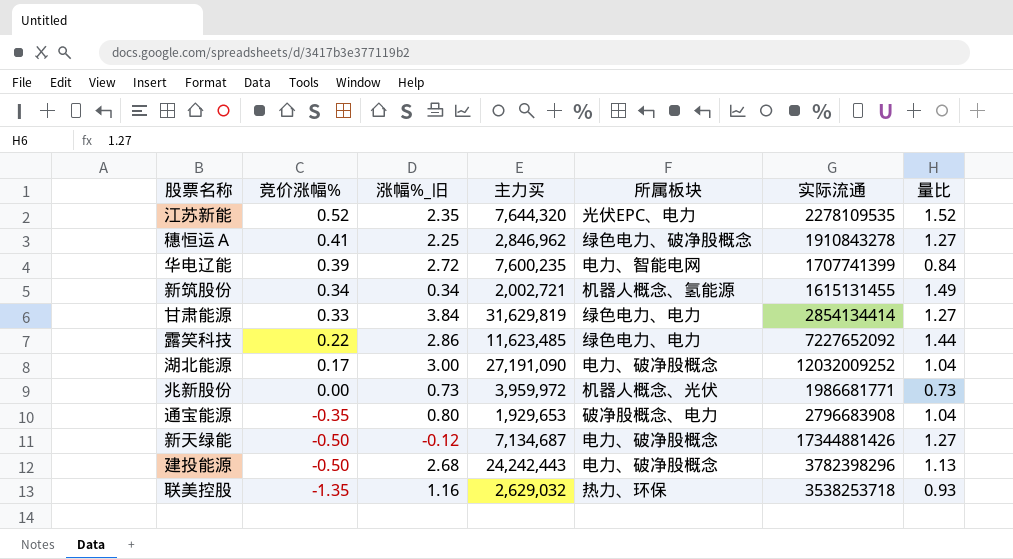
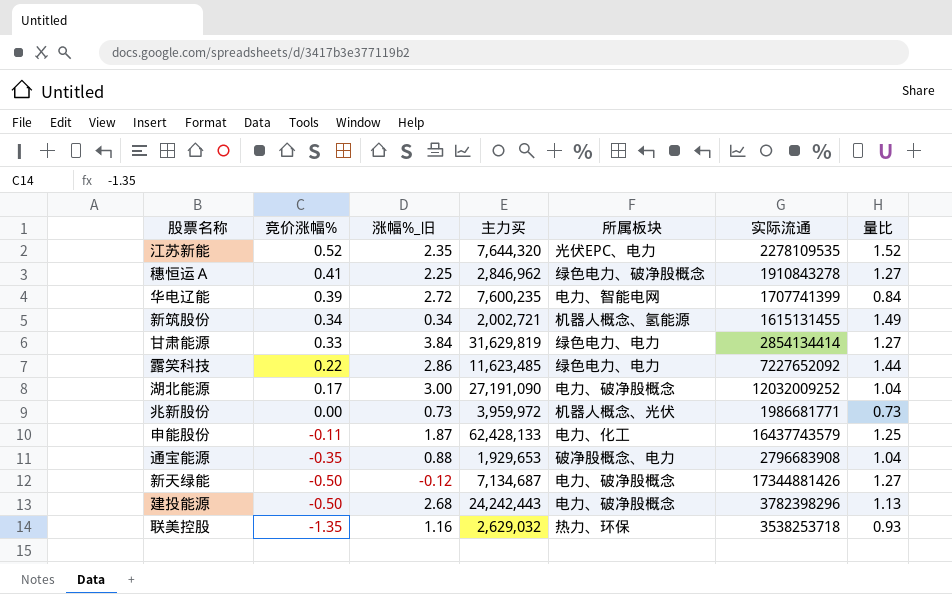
row 申能股份: none -> -0.11 | 1.87 | 62,428,133 | 电力、化工 | 16437743579 | 1.25
通宝能源 | 涨幅%_旧: 0.80 -> 0.88

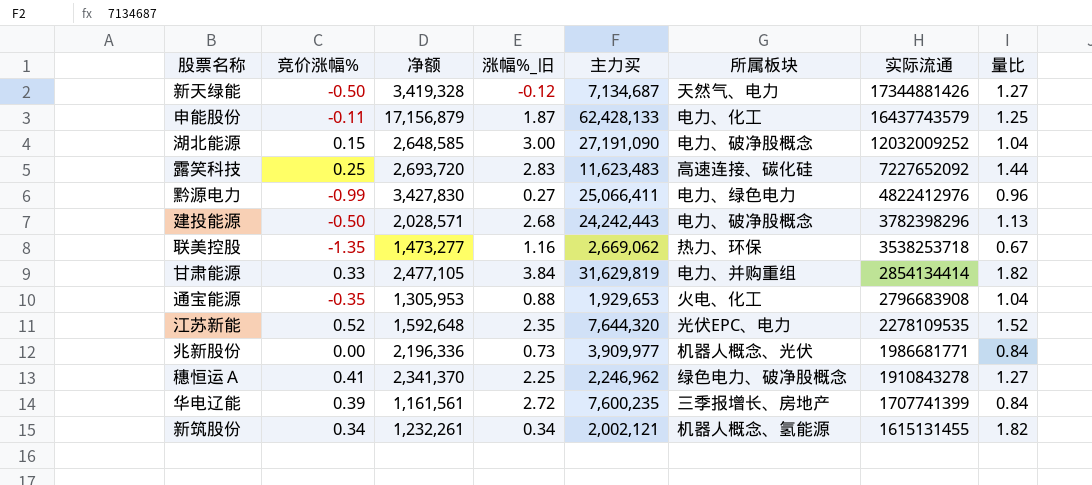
row order: 竞价涨幅% descending -> 实际流通 descending
column 净额 | position: none -> 3
新天绿能 | 所属板块: 电力、破净股概念 -> 天然气、电力
湖北能源 | 竞价涨幅%: 0.17 -> 0.15
露笑科技 | 竞价涨幅%: 0.22 -> 0.25
露笑科技 | 涨幅%_旧: 2.86 -> 2.83
露笑科技 | 主力买: 11,623,485 -> 11,623,483
露笑科技 | 所属板块: 绿色电力、电力 -> 高速连接、碳化硅
row 黔源电力: none -> -0.99 | 3,427,830 | 0.27 | 25,066,411 | 电力、绿色电力 | 4822412976 | 0.96
联美控股 | 主力买: 2,629,032 -> 2,669,062
联美控股 | 量比: 0.93 -> 0.67
甘肃能源 | 所属板块: 绿色电力、电力 -> 电力、并购重组
甘肃能源 | 量比: 1.27 -> 1.82
通宝能源 | 所属板块: 破净股概念、电力 -> 火电、化工
兆新股份 | 主力买: 3,959,972 -> 3,909,977
兆新股份 | 量比: 0.73 -> 0.84
穗恒运Ａ | 主力买: 2,846,962 -> 2,246,962
华电辽能 | 所属板块: 电力、智能电网 -> 三季报增长、房地产
新筑股份 | 主力买: 2,002,721 -> 2,002,121
新筑股份 | 量比: 1.49 -> 1.82

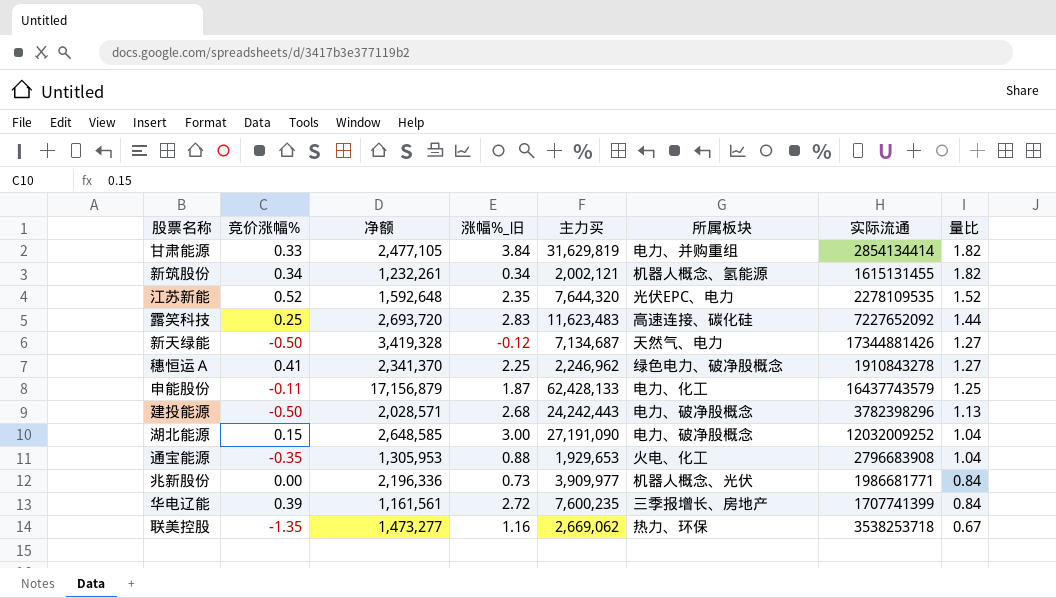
row order: 实际流通 descending -> 量比 descending
row 黔源电力: -0.99 | 3,427,830 | 0.27 | 25,066,411 | 电力、绿色电力 | 4822412976 | 0.96 -> none

